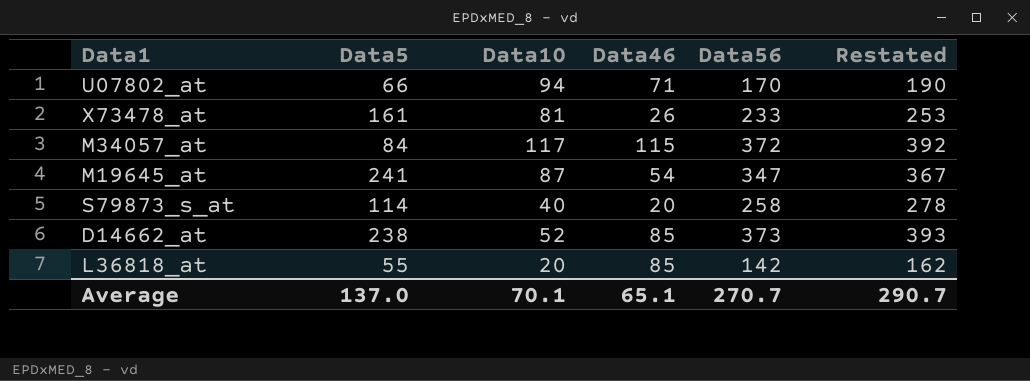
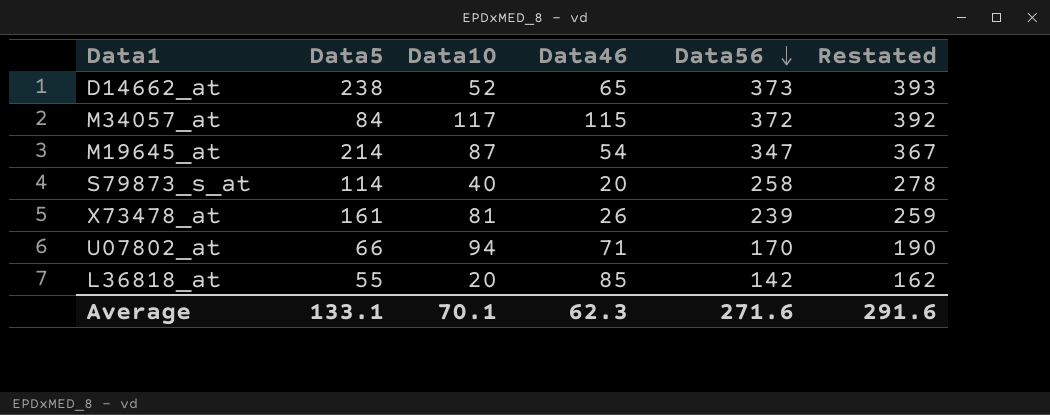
row order: none -> Data56 descending
D14662_at | Data46: 85 -> 65
M19645_at | Data5: 241 -> 214
X73478_at | Data56: 233 -> 239
X73478_at | Restated: 253 -> 259
Average | Data5: 137.0 -> 133.1
Average | Data46: 65.1 -> 62.3
Average | Data56: 270.7 -> 271.6
Average | Restated: 290.7 -> 291.6

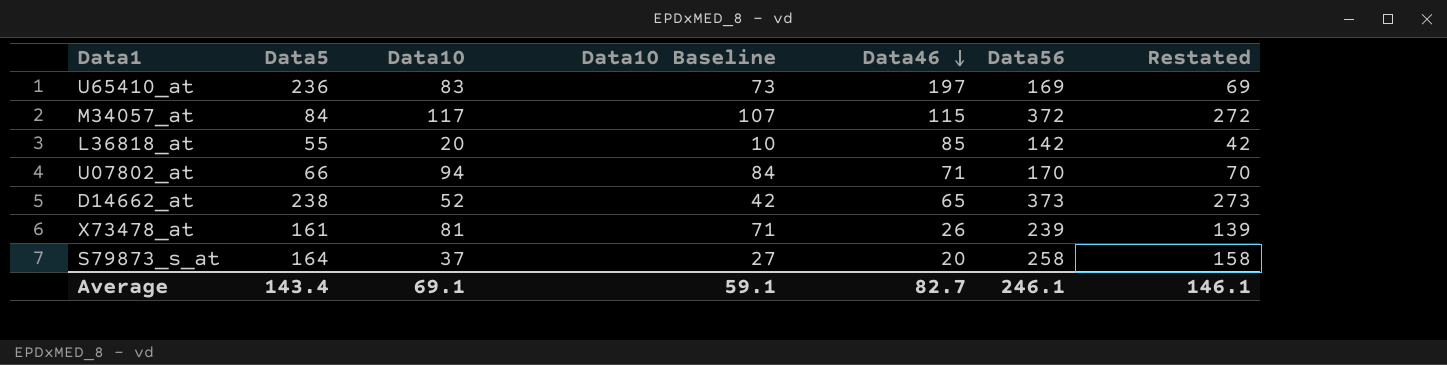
row order: Data56 descending -> Data46 descending
column Data10 Baseline | formula: none -> [Data10] - 10
column Restated | formula: [Data56] + 20 -> [Data56] - 100
row M19645_at: 214 | 87 | 54 | 347 | 367 -> none
row U65410_at: none -> 236 | 83 | 73 | 197 | 169 | 69
S79873_s_at | Data5: 114 -> 164
S79873_s_at | Data10: 40 -> 37
Average | Data5: 133.1 -> 143.4
Average | Data10: 70.1 -> 69.1
Average | Data46: 62.3 -> 82.7
Average | Data56: 271.6 -> 246.1
Average | Restated: 291.6 -> 146.1

